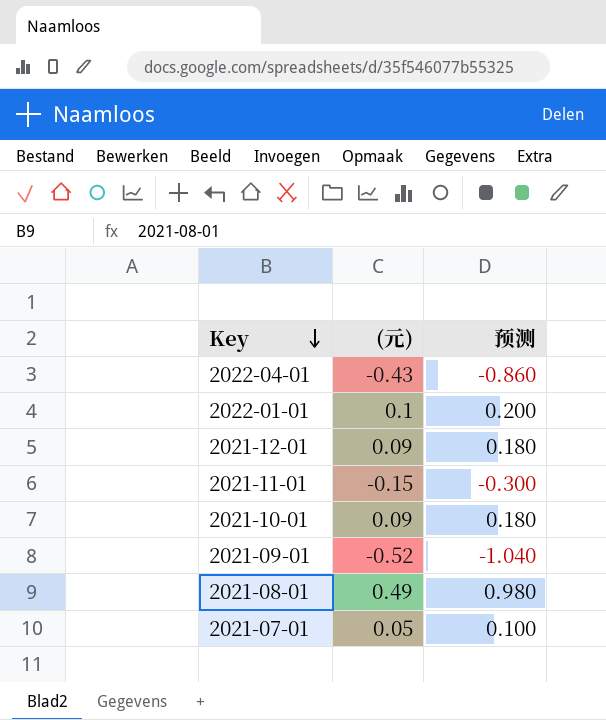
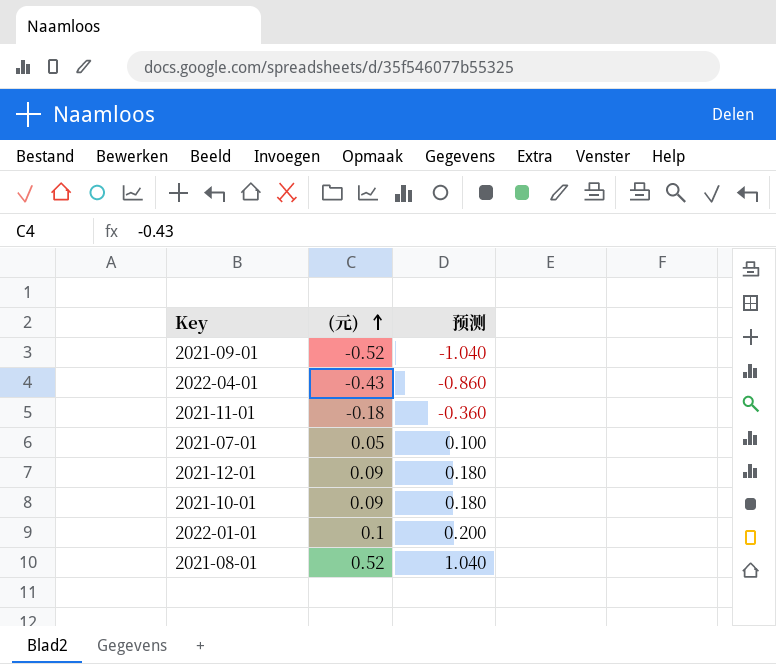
row order: Key descending -> (元) ascending
2021-11-01 | (元): -0.15 -> -0.18
2021-11-01 | 预测: -0.300 -> -0.360
2021-08-01 | (元): 0.49 -> 0.52
2021-08-01 | 预测: 0.980 -> 1.040

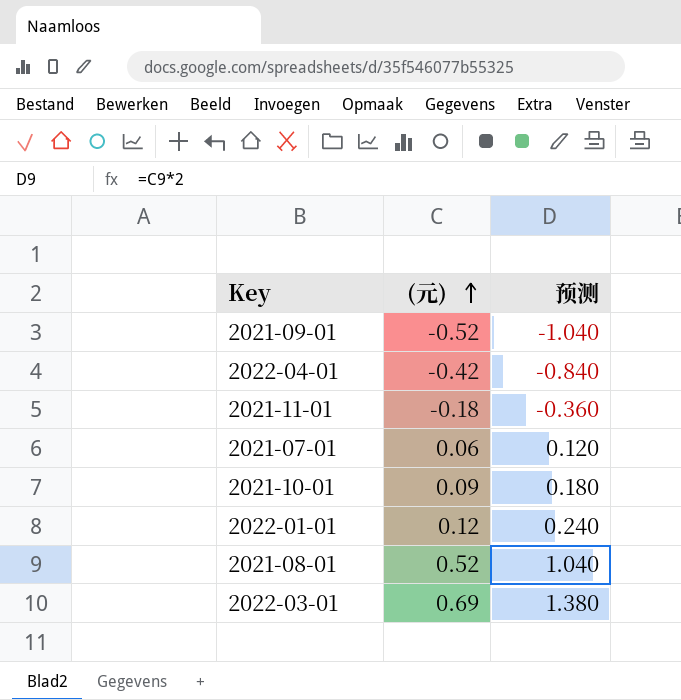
row 2021-12-01: 0.09 | 0.180 -> none
2022-04-01 | (元): -0.43 -> -0.42
2022-04-01 | 预测: -0.860 -> -0.840
2021-07-01 | (元): 0.05 -> 0.06
2021-07-01 | 预测: 0.100 -> 0.120
2022-01-01 | (元): 0.1 -> 0.12
2022-01-01 | 预测: 0.200 -> 0.240
row 2022-03-01: none -> 0.69 | 1.380

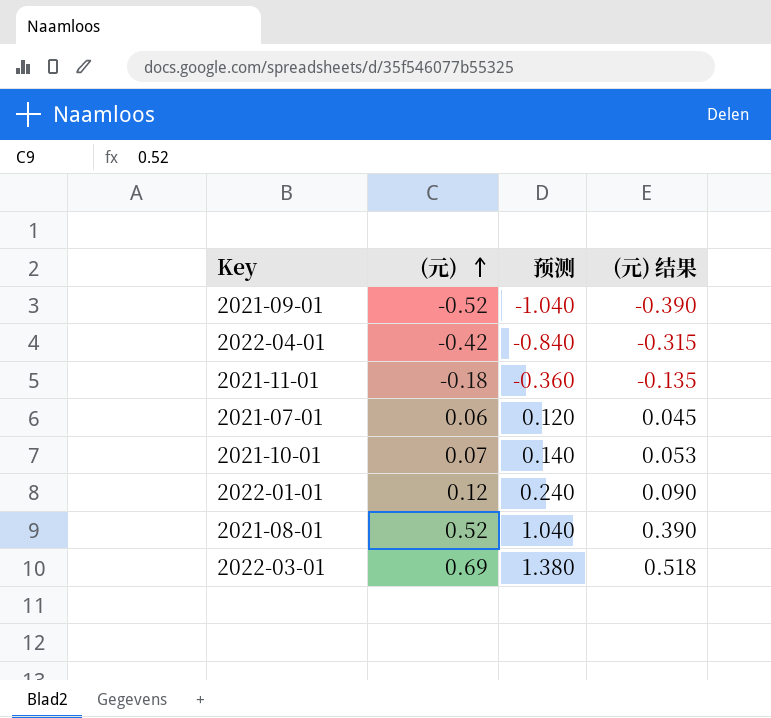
column (元) 结果 | formula: none -> [(元)] * 0.75
2021-10-01 | (元): 0.09 -> 0.07
2021-10-01 | 预测: 0.180 -> 0.140

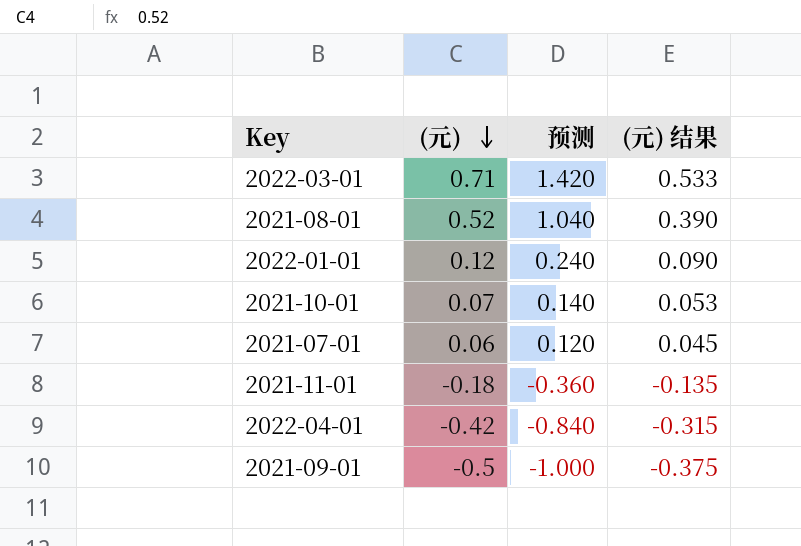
row order: (元) ascending -> (元) descending
2022-03-01 | (元): 0.69 -> 0.71
2022-03-01 | 预测: 1.380 -> 1.420
2022-03-01 | (元) 结果: 0.518 -> 0.533
2021-09-01 | (元): -0.52 -> -0.5
2021-09-01 | 预测: -1.040 -> -1.000
2021-09-01 | (元) 结果: -0.390 -> -0.375

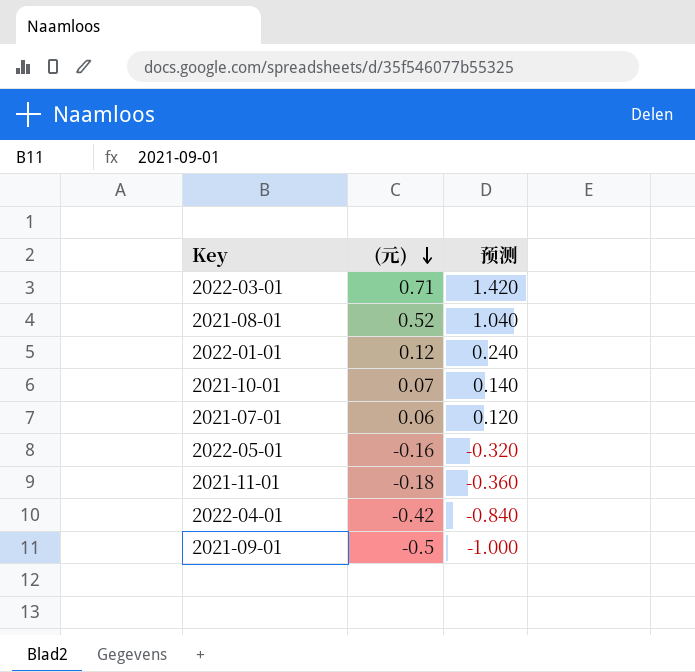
column (元) 结果 | formula: [(元)] * 0.75 -> none
row 2022-05-01: none -> -0.16 | -0.320

